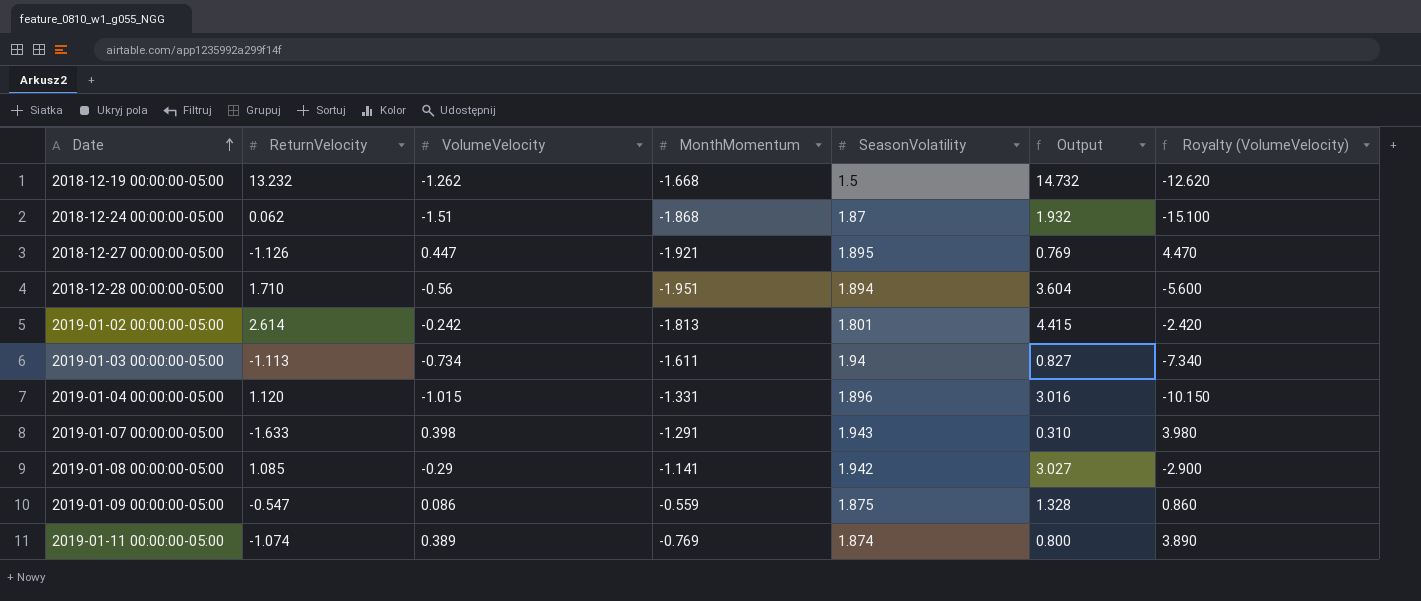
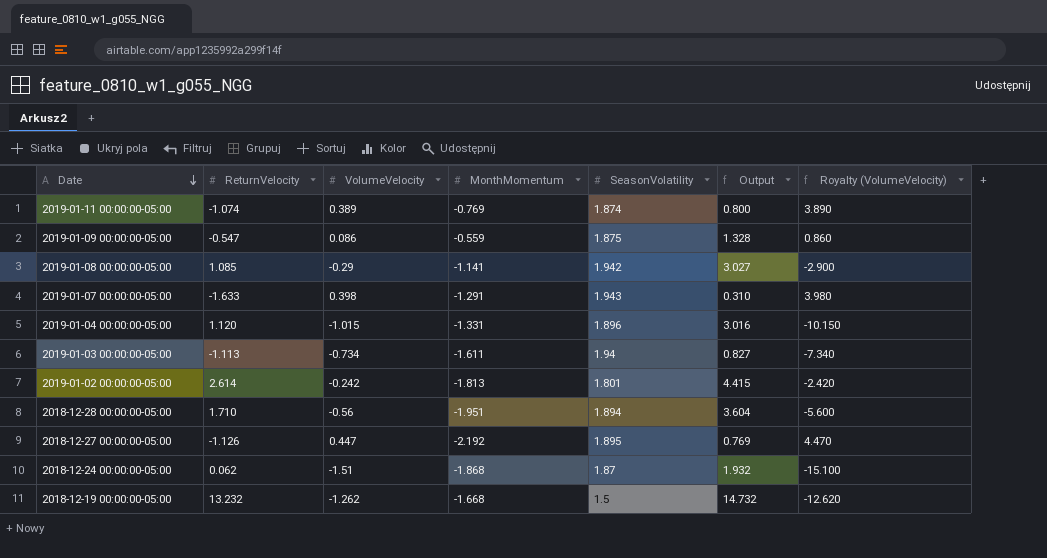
row order: Date ascending -> Date descending
2018-12-27 00:00:00-05:00 | MonthMomentum: -1.921 -> -2.192

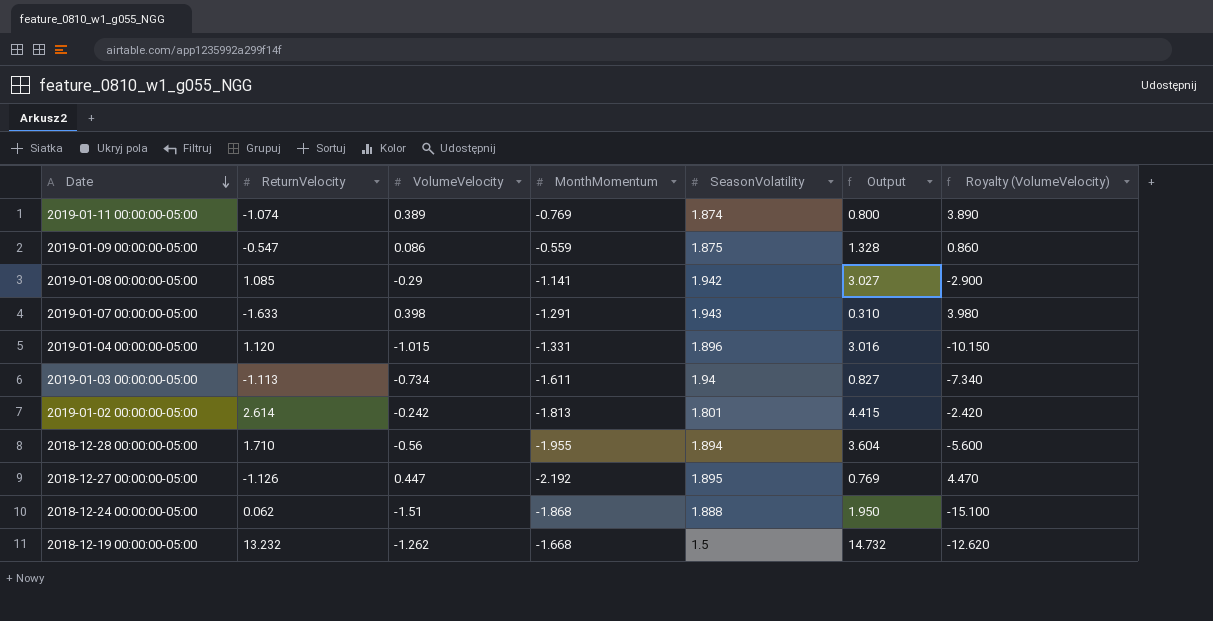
2018-12-28 00:00:00-05:00 | MonthMomentum: -1.951 -> -1.955
2018-12-24 00:00:00-05:00 | SeasonVolatility: 1.87 -> 1.888
2018-12-24 00:00:00-05:00 | Output: 1.932 -> 1.950

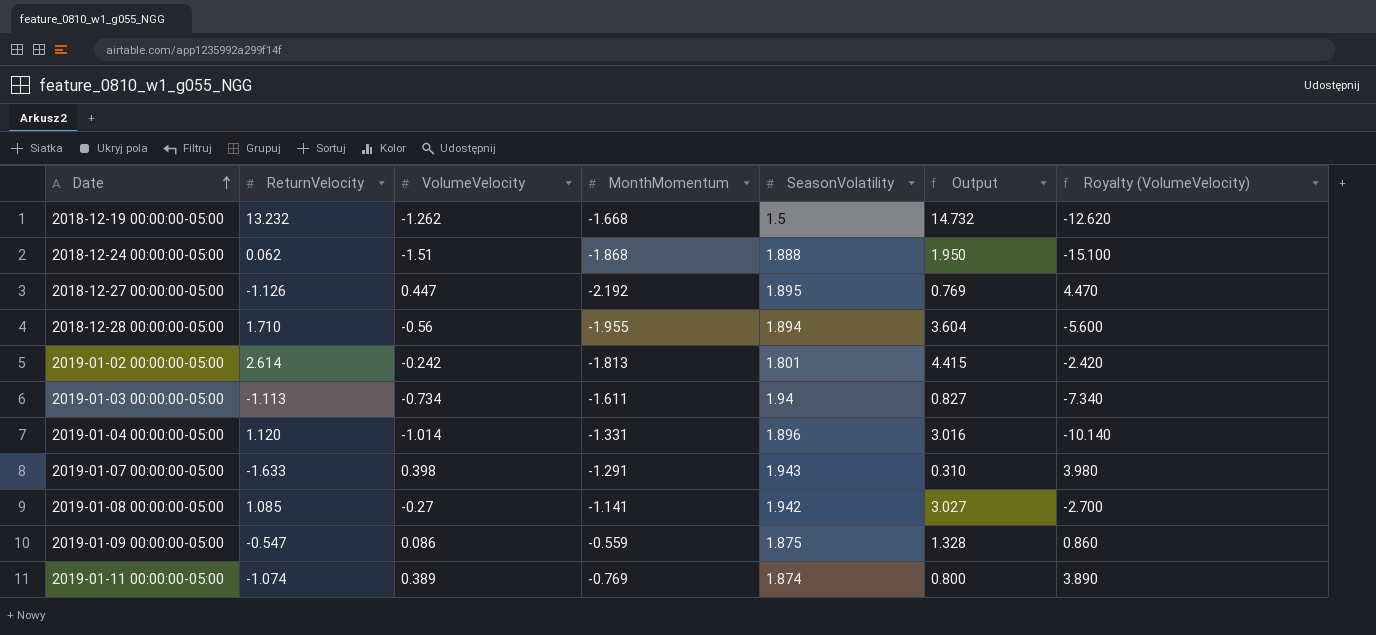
row order: Date descending -> Date ascending
2019-01-04 00:00:00-05:00 | VolumeVelocity: -1.015 -> -1.014
2019-01-04 00:00:00-05:00 | Royalty (VolumeVelocity): -10.150 -> -10.140
2019-01-08 00:00:00-05:00 | VolumeVelocity: -0.29 -> -0.27
2019-01-08 00:00:00-05:00 | Royalty (VolumeVelocity): -2.900 -> -2.700

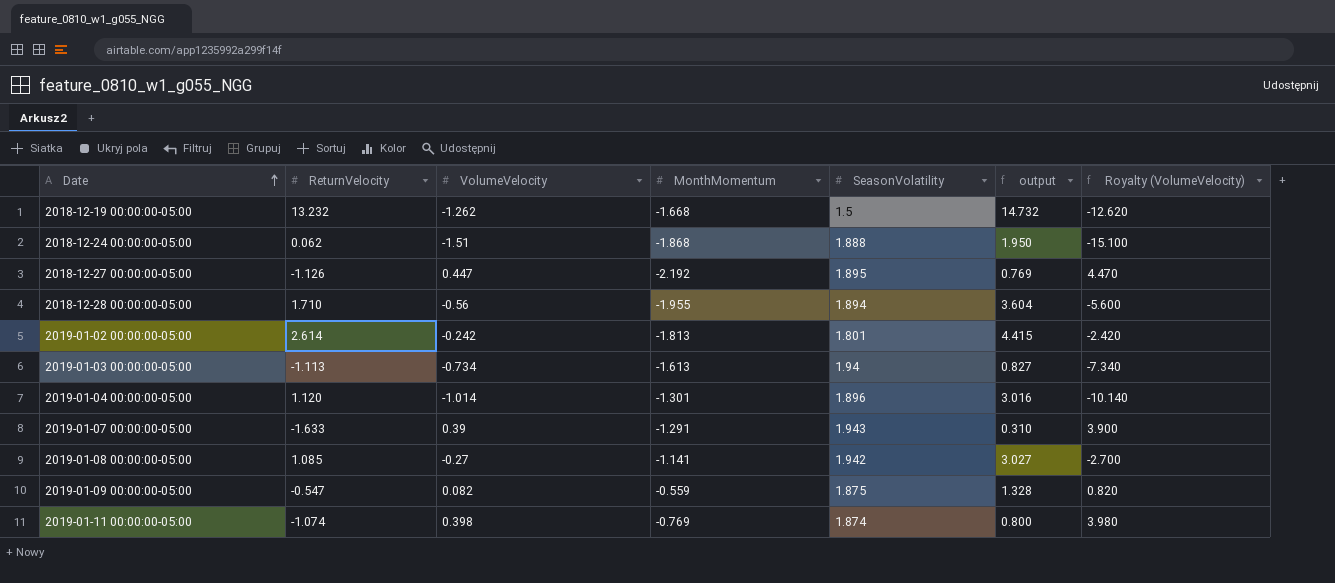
column name: Output -> output
2019-01-03 00:00:00-05:00 | MonthMomentum: -1.611 -> -1.613
2019-01-04 00:00:00-05:00 | MonthMomentum: -1.331 -> -1.301
2019-01-07 00:00:00-05:00 | VolumeVelocity: 0.398 -> 0.39
2019-01-07 00:00:00-05:00 | Royalty (VolumeVelocity): 3.980 -> 3.900
2019-01-09 00:00:00-05:00 | VolumeVelocity: 0.086 -> 0.082
2019-01-09 00:00:00-05:00 | Royalty (VolumeVelocity): 0.860 -> 0.820
2019-01-11 00:00:00-05:00 | VolumeVelocity: 0.389 -> 0.398
2019-01-11 00:00:00-05:00 | Royalty (VolumeVelocity): 3.890 -> 3.980

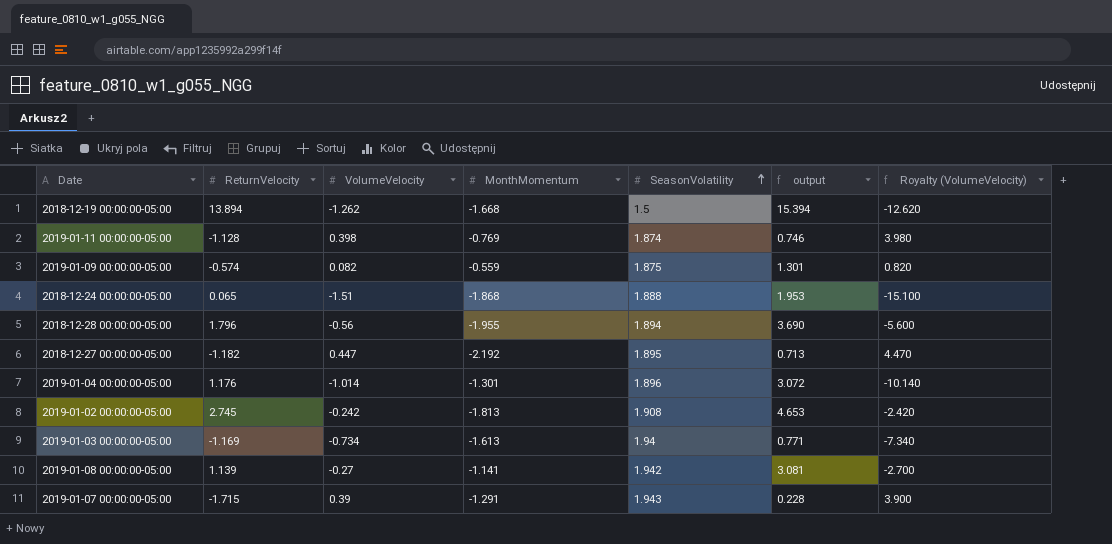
row order: Date ascending -> SeasonVolatility ascending
2018-12-19 00:00:00-05:00 | ReturnVelocity: 13.232 -> 13.894
2018-12-19 00:00:00-05:00 | output: 14.732 -> 15.394
2019-01-11 00:00:00-05:00 | ReturnVelocity: -1.074 -> -1.128
2019-01-11 00:00:00-05:00 | output: 0.800 -> 0.746
2019-01-09 00:00:00-05:00 | ReturnVelocity: -0.547 -> -0.574
2019-01-09 00:00:00-05:00 | output: 1.328 -> 1.301
2018-12-24 00:00:00-05:00 | ReturnVelocity: 0.062 -> 0.065
2018-12-24 00:00:00-05:00 | output: 1.950 -> 1.953
2018-12-28 00:00:00-05:00 | ReturnVelocity: 1.710 -> 1.796
2018-12-28 00:00:00-05:00 | output: 3.604 -> 3.690
2018-12-27 00:00:00-05:00 | ReturnVelocity: -1.126 -> -1.182
2018-12-27 00:00:00-05:00 | output: 0.769 -> 0.713
2019-01-04 00:00:00-05:00 | ReturnVelocity: 1.120 -> 1.176
2019-01-04 00:00:00-05:00 | output: 3.016 -> 3.072
2019-01-02 00:00:00-05:00 | ReturnVelocity: 2.614 -> 2.745
2019-01-02 00:00:00-05:00 | SeasonVolatility: 1.801 -> 1.908
2019-01-02 00:00:00-05:00 | output: 4.415 -> 4.653
2019-01-03 00:00:00-05:00 | ReturnVelocity: -1.113 -> -1.169
2019-01-03 00:00:00-05:00 | output: 0.827 -> 0.771
2019-01-08 00:00:00-05:00 | ReturnVelocity: 1.085 -> 1.139
2019-01-08 00:00:00-05:00 | output: 3.027 -> 3.081
2019-01-07 00:00:00-05:00 | ReturnVelocity: -1.633 -> -1.715
2019-01-07 00:00:00-05:00 | output: 0.310 -> 0.228

